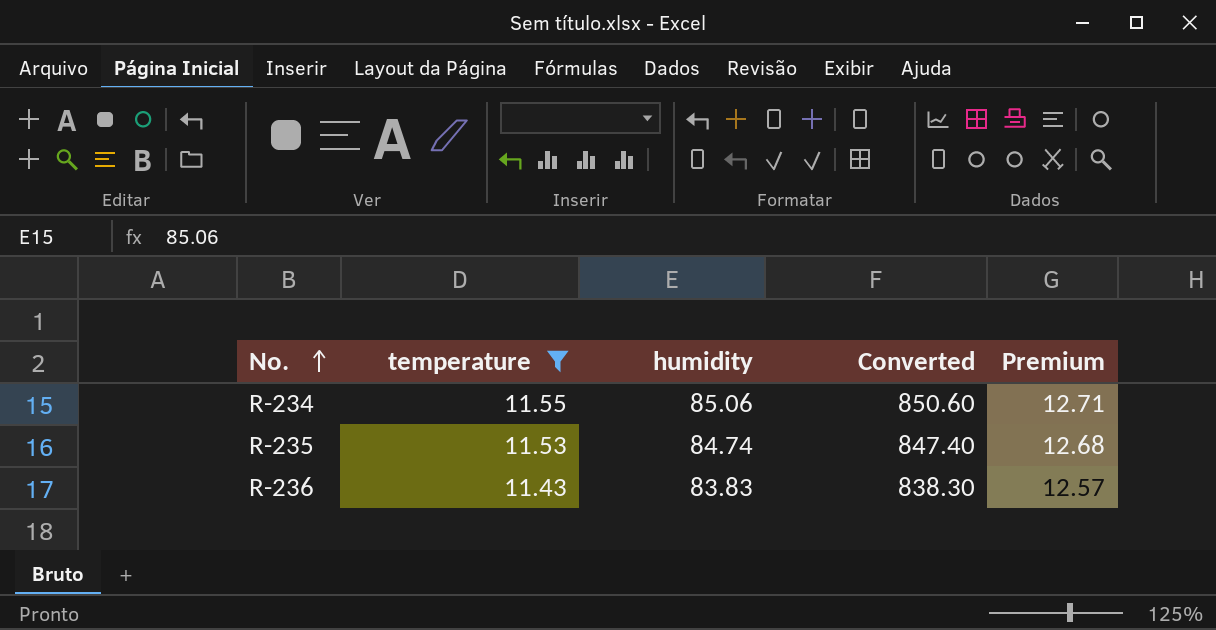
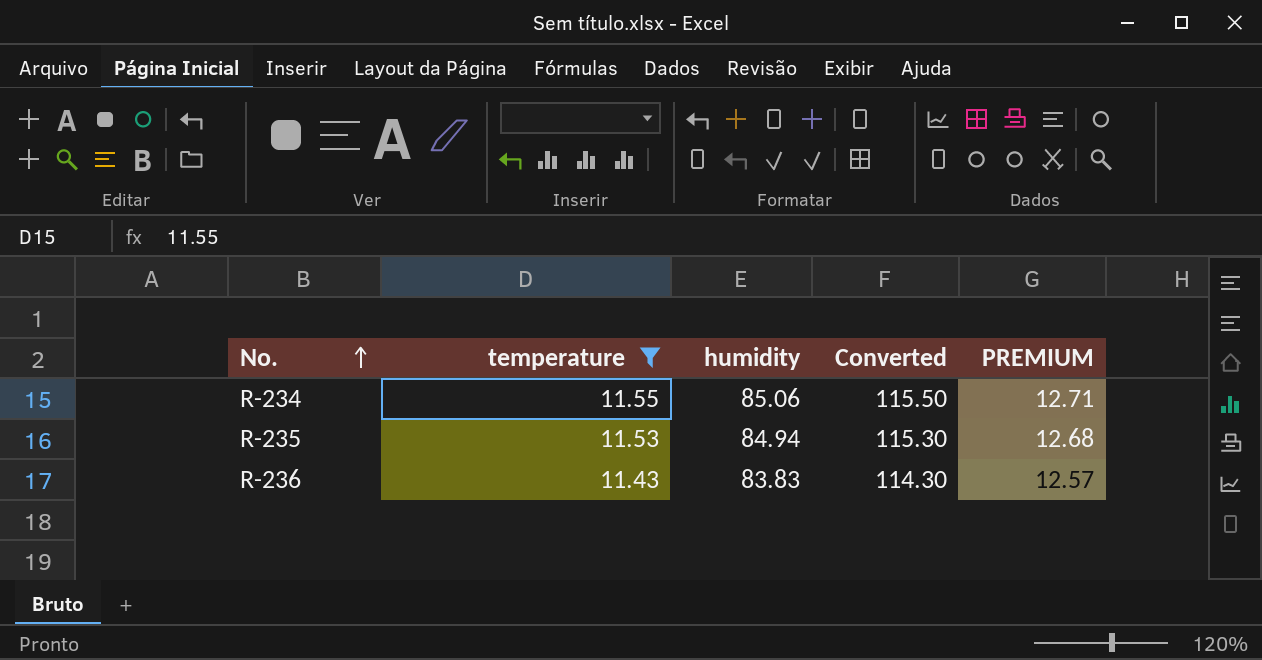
column Converted | formula: [humidity] * 10 -> [temperature] * 10
column name: Premium -> PREMIUM
R-235 | humidity: 84.74 -> 84.94

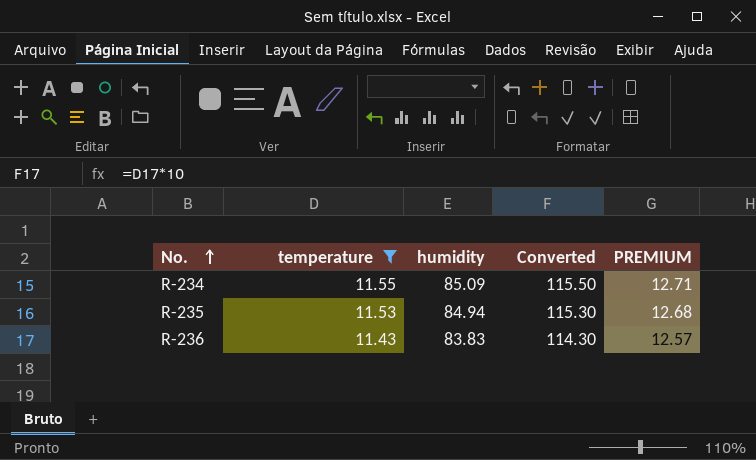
R-234 | humidity: 85.06 -> 85.09

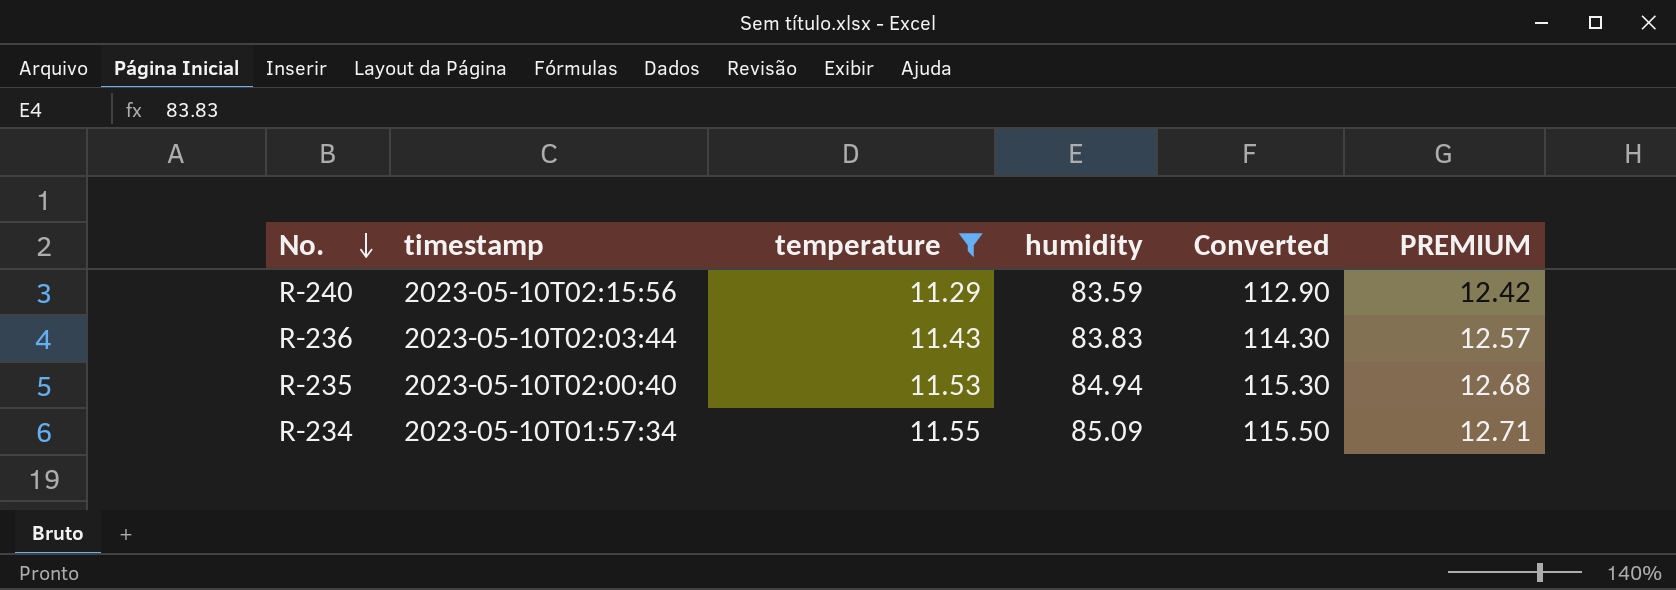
row order: No. ascending -> No. descending
column timestamp | position: none -> 2
row R-240: none -> 2023-05-10T02:15:56 | 11.29 | 83.59 | 112.90 | 12.42

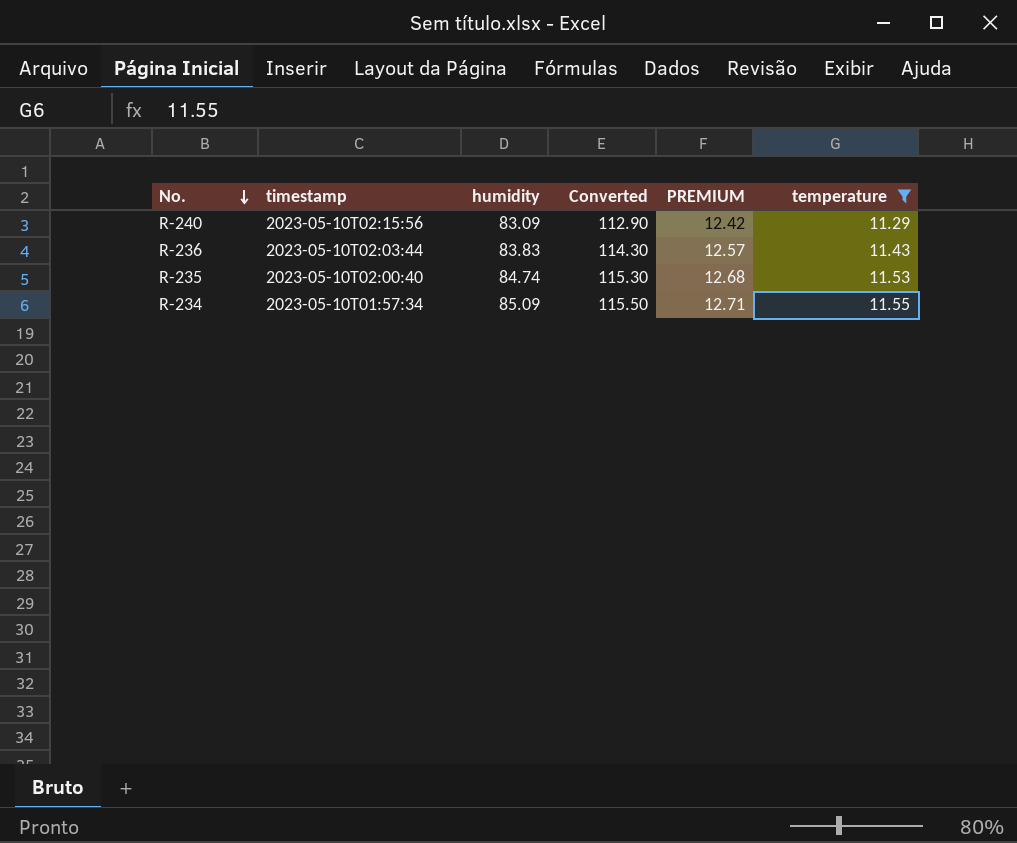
column temperature | position: 3 -> 6
R-240 | humidity: 83.59 -> 83.09
R-235 | humidity: 84.94 -> 84.74

